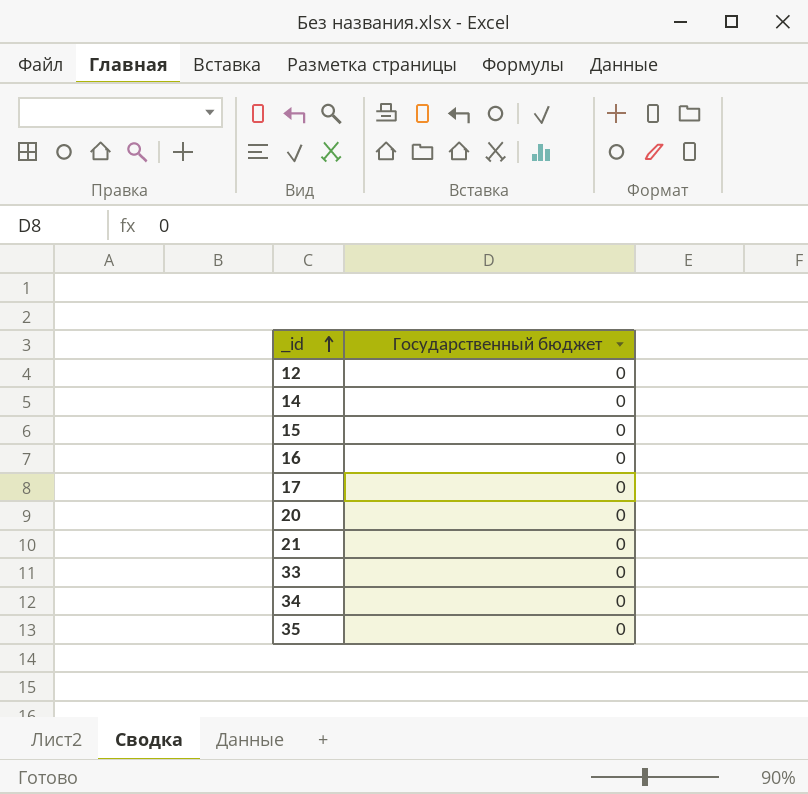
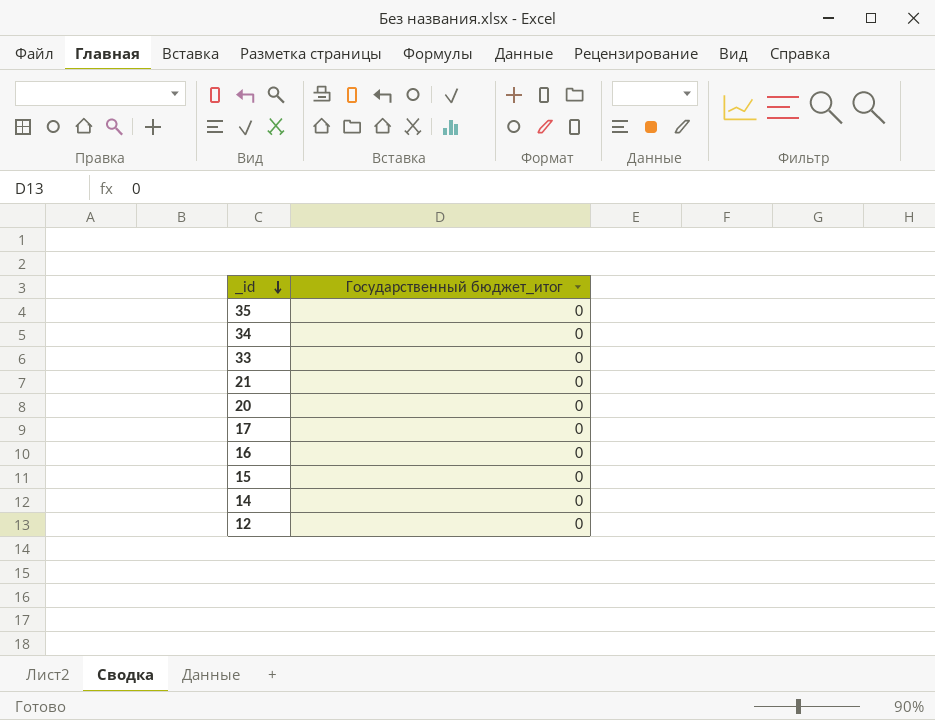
row order: _id ascending -> _id descending
column name: Государственный бюджет -> Государственный бюджет_итог

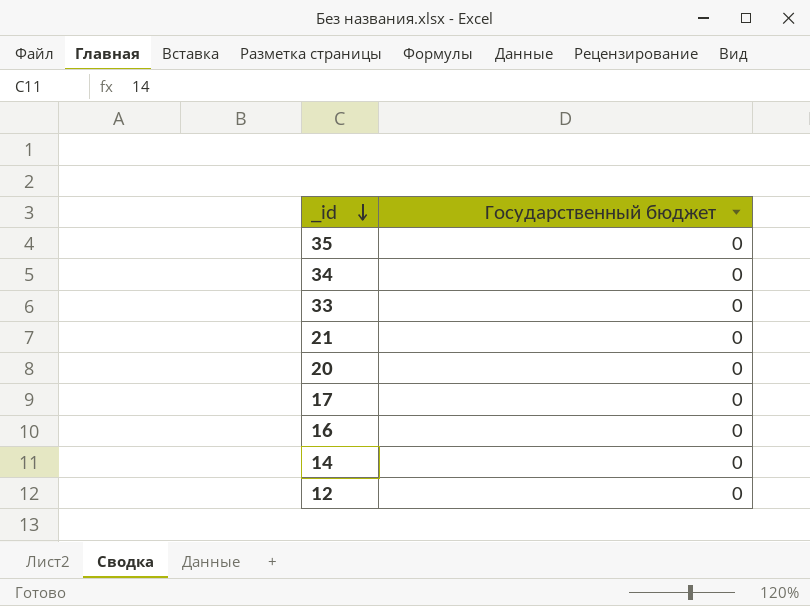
column name: Государственный бюджет_итог -> Государственный бюджет
row 15: 0 -> none

